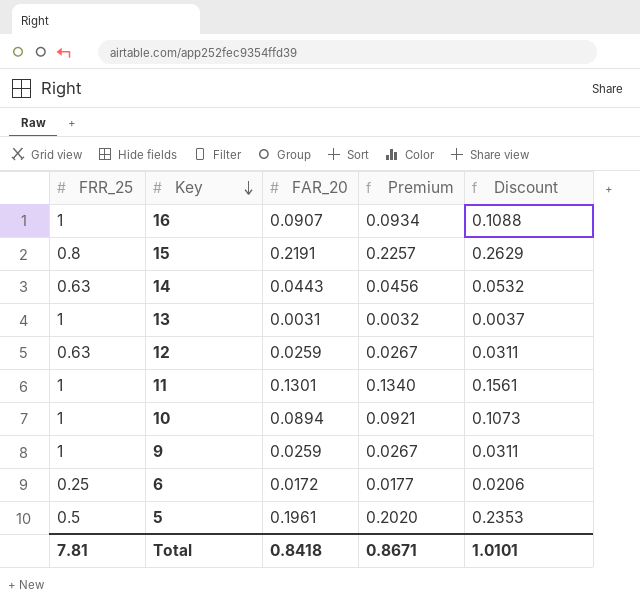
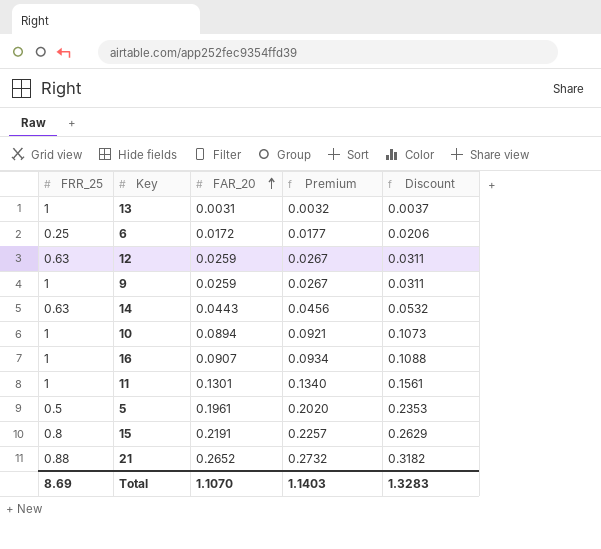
row order: Key descending -> FAR_20 ascending
row 21: none -> 0.88 | 0.2652 | 0.2732 | 0.3182
Total | FRR_25: 7.81 -> 8.69
Total | FAR_20: 0.8418 -> 1.1070
Total | Premium: 0.8671 -> 1.1403
Total | Discount: 1.0101 -> 1.3283

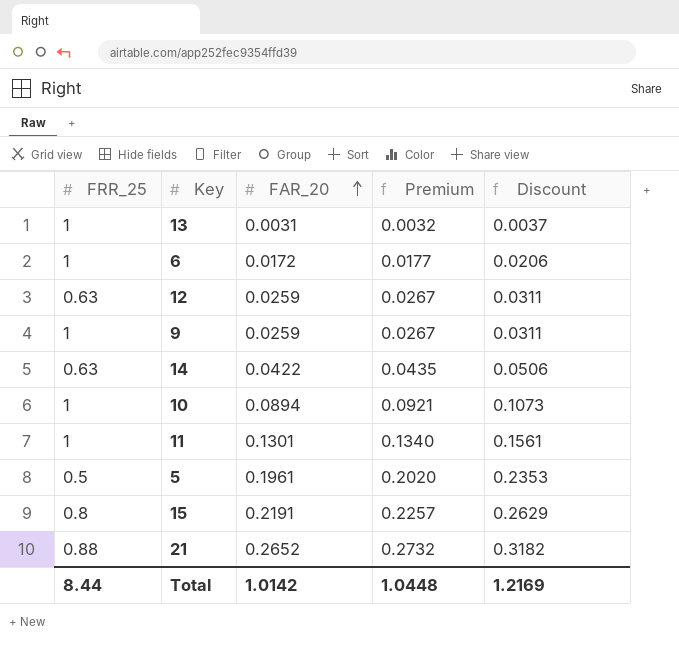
row 16: 1 | 0.0907 | 0.0934 | 0.1088 -> none
6 | FRR_25: 0.25 -> 1
14 | FAR_20: 0.0443 -> 0.0422
14 | Premium: 0.0456 -> 0.0435
14 | Discount: 0.0532 -> 0.0506
Total | FRR_25: 8.69 -> 8.44
Total | FAR_20: 1.1070 -> 1.0142
Total | Premium: 1.1403 -> 1.0448
Total | Discount: 1.3283 -> 1.2169

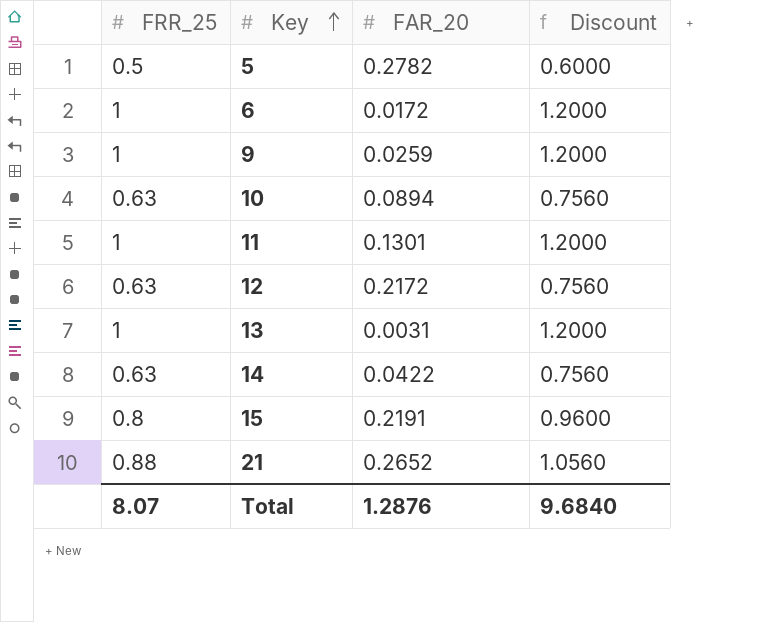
row order: FAR_20 ascending -> Key ascending
column Premium | formula: [FAR_20] * 1.03 -> none
column Discount | formula: [FAR_20] * 1.2 -> [FRR_25] * 1.2
5 | FAR_20: 0.1961 -> 0.2782
10 | FRR_25: 1 -> 0.63
12 | FAR_20: 0.0259 -> 0.2172
Total | FRR_25: 8.44 -> 8.07
Total | FAR_20: 1.0142 -> 1.2876
Total | Discount: 1.2169 -> 9.6840

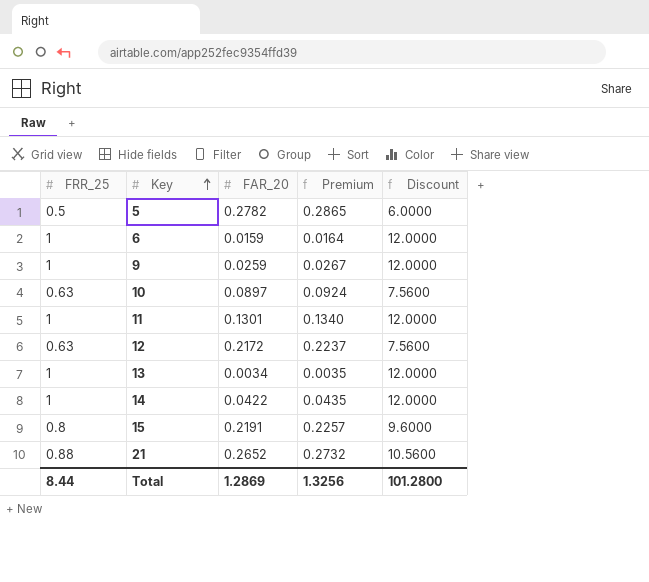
column Premium | formula: none -> [FAR_20] * 1.03
column Discount | formula: [FRR_25] * 1.2 -> [FRR_25] * 12
6 | FAR_20: 0.0172 -> 0.0159
10 | FAR_20: 0.0894 -> 0.0897
13 | FAR_20: 0.0031 -> 0.0034
14 | FRR_25: 0.63 -> 1
Total | FRR_25: 8.07 -> 8.44
Total | FAR_20: 1.2876 -> 1.2869
Total | Discount: 9.6840 -> 101.2800

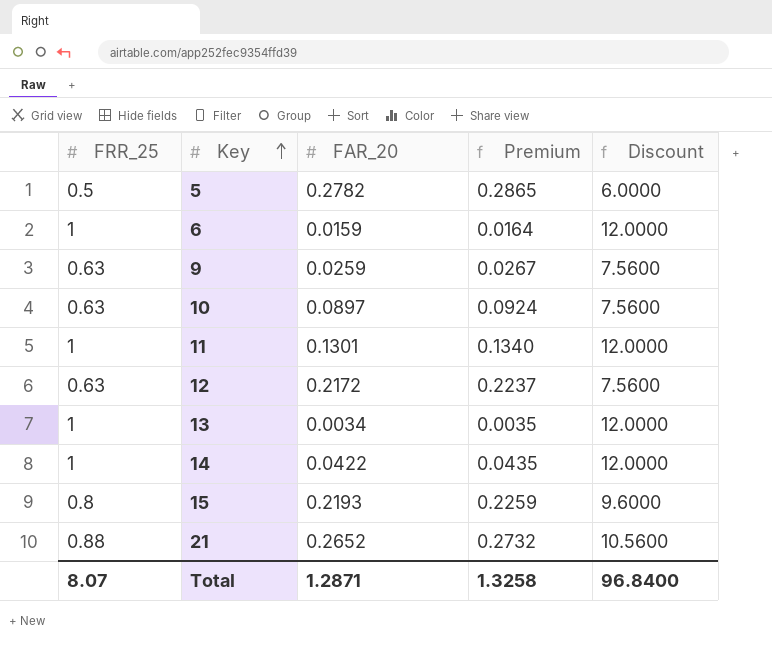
9 | FRR_25: 1 -> 0.63
9 | Discount: 12.0000 -> 7.5600
15 | FAR_20: 0.2191 -> 0.2193
15 | Premium: 0.2257 -> 0.2259
Total | FRR_25: 8.44 -> 8.07
Total | FAR_20: 1.2869 -> 1.2871
Total | Premium: 1.3256 -> 1.3258
Total | Discount: 101.2800 -> 96.8400

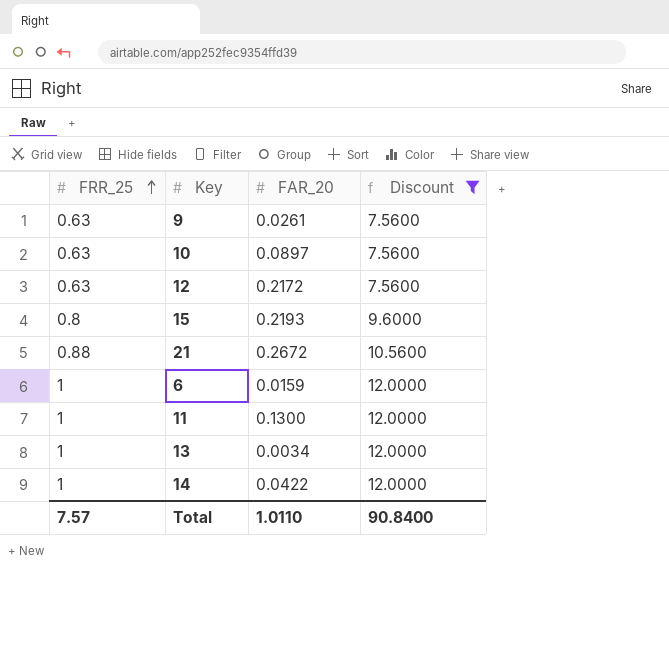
filter: none -> Discount != 6.0000
row order: Key ascending -> FRR_25 ascending
column Premium | formula: [FAR_20] * 1.03 -> none
9 | FAR_20: 0.0259 -> 0.0261
21 | FAR_20: 0.2652 -> 0.2672
11 | FAR_20: 0.1301 -> 0.1300
Total | FRR_25: 8.07 -> 7.57
Total | FAR_20: 1.2871 -> 1.0110
Total | Discount: 96.8400 -> 90.8400

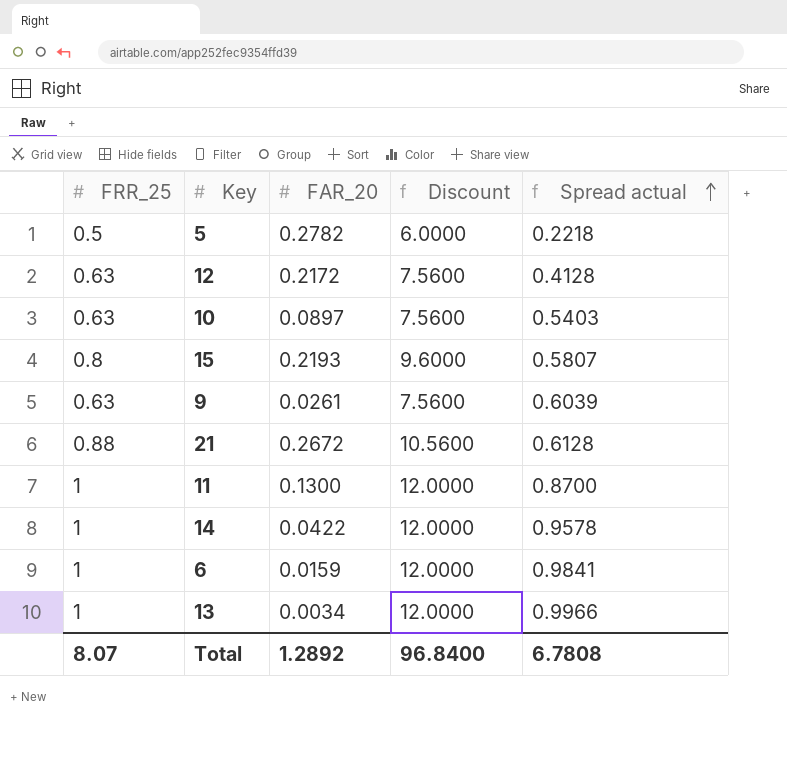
filter: Discount != 6.0000 -> none
row order: FRR_25 ascending -> Spread actual ascending
column Spread actual | formula: none -> [FRR_25] - [FAR_20]
Total | FRR_25: 7.57 -> 8.07
Total | FAR_20: 1.0110 -> 1.2892
Total | Discount: 90.8400 -> 96.8400

